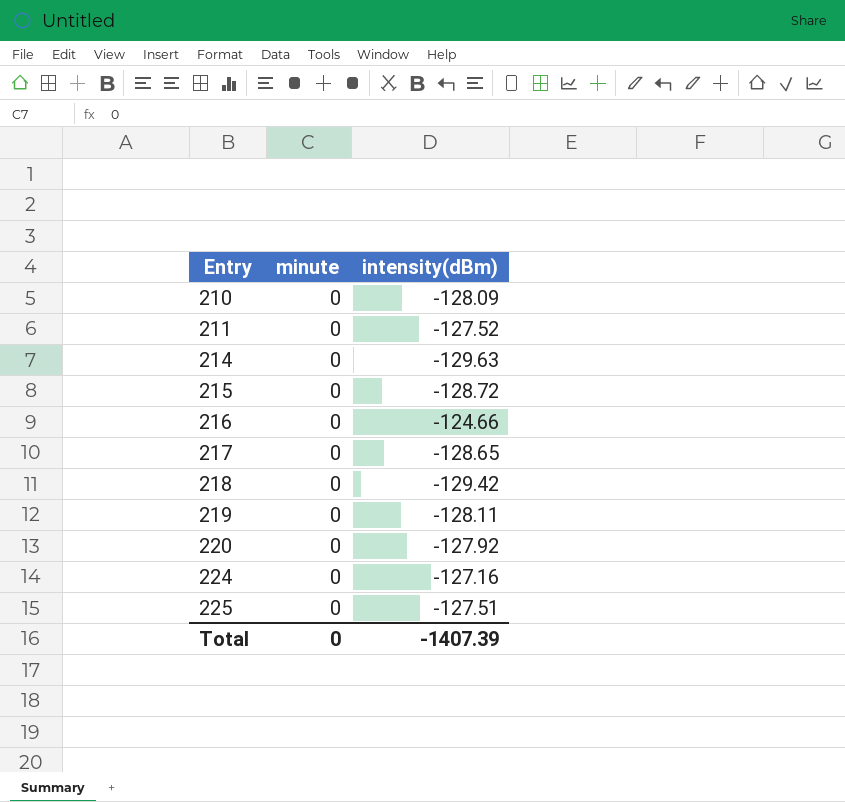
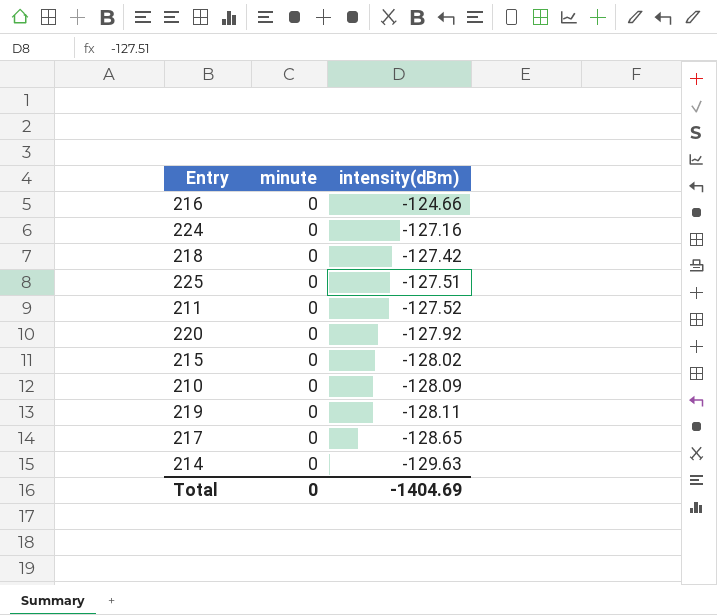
row order: Entry ascending -> intensity(dBm) descending
218 | intensity(dBm): -129.42 -> -127.42
215 | intensity(dBm): -128.72 -> -128.02
Total | intensity(dBm): -1407.39 -> -1404.69

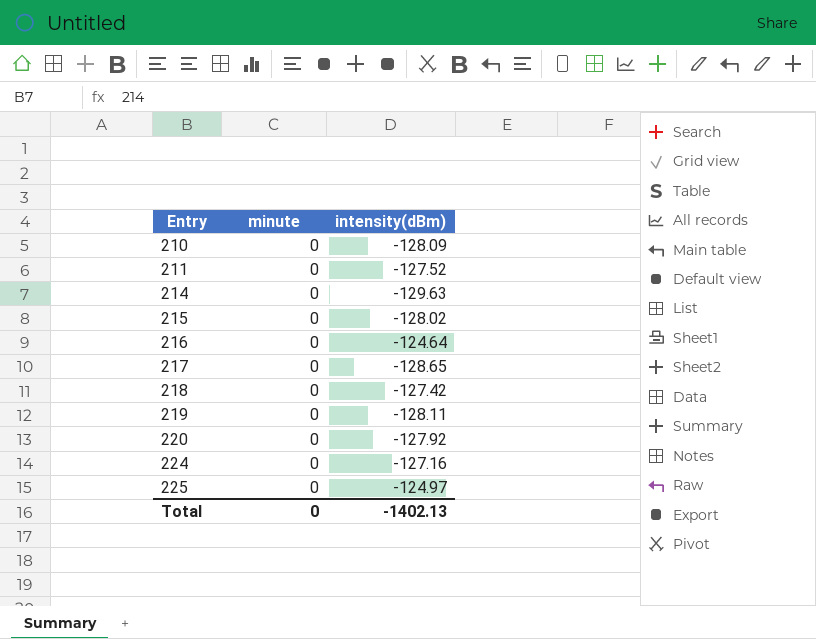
row order: intensity(dBm) descending -> Entry ascending
216 | intensity(dBm): -124.66 -> -124.64
225 | intensity(dBm): -127.51 -> -124.97
Total | intensity(dBm): -1404.69 -> -1402.13

